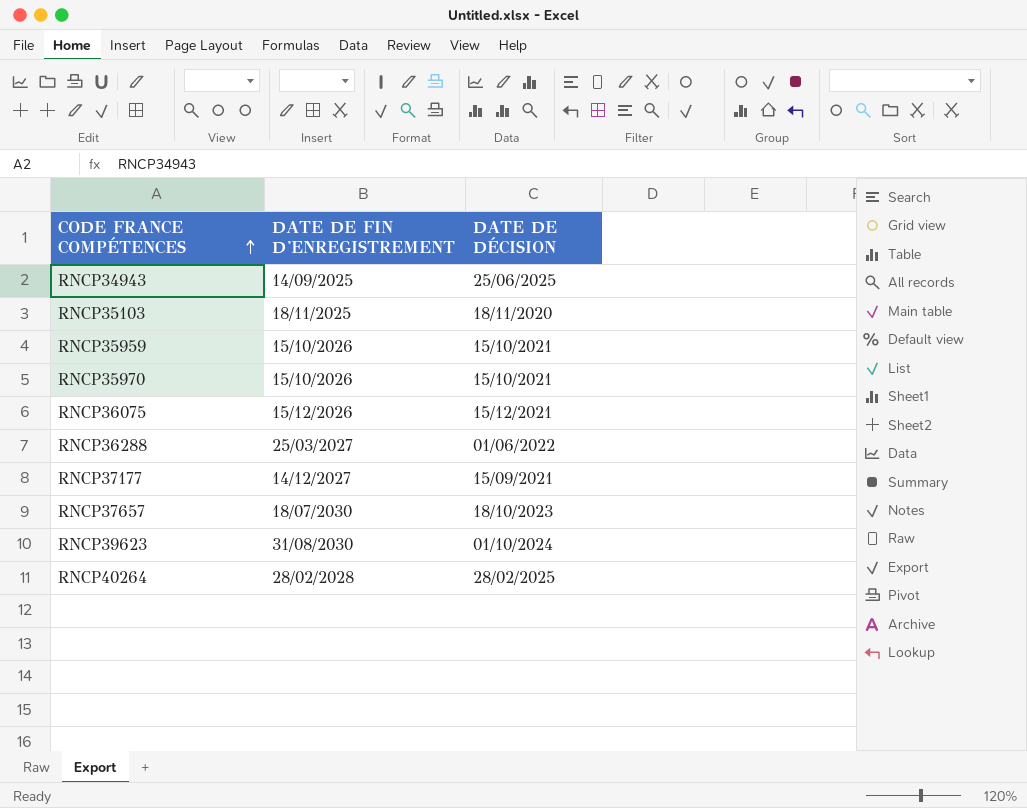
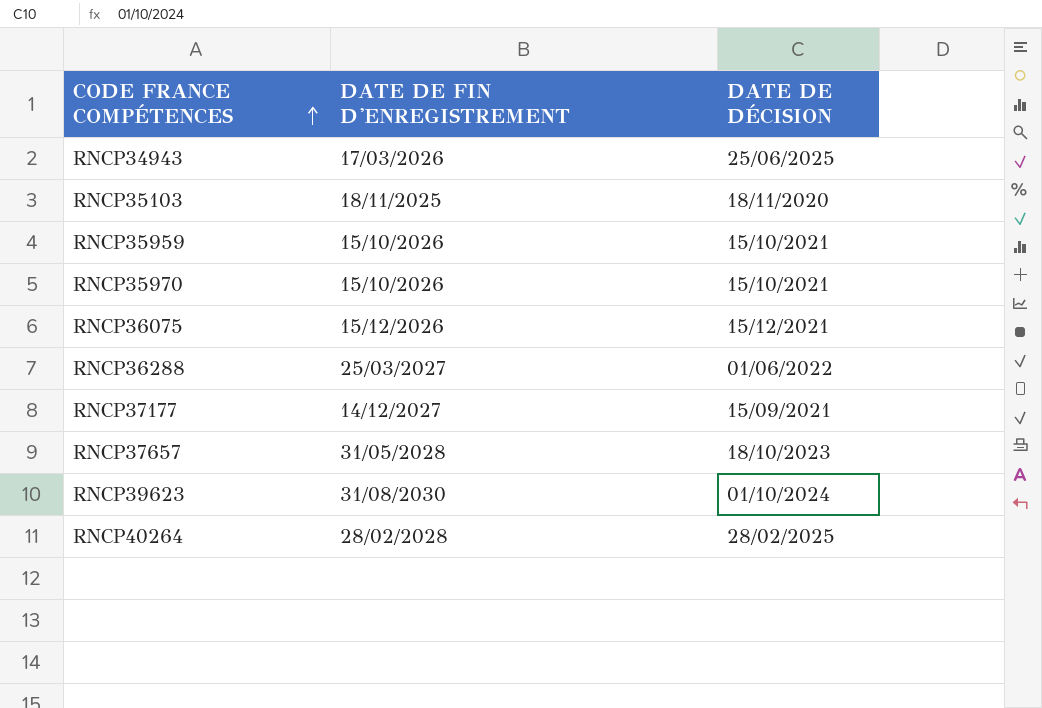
RNCP34943 | DATE DE FIN D'ENREGISTREMENT: 14/09/2025 -> 17/03/2026
RNCP37657 | DATE DE FIN D'ENREGISTREMENT: 18/07/2030 -> 31/05/2028

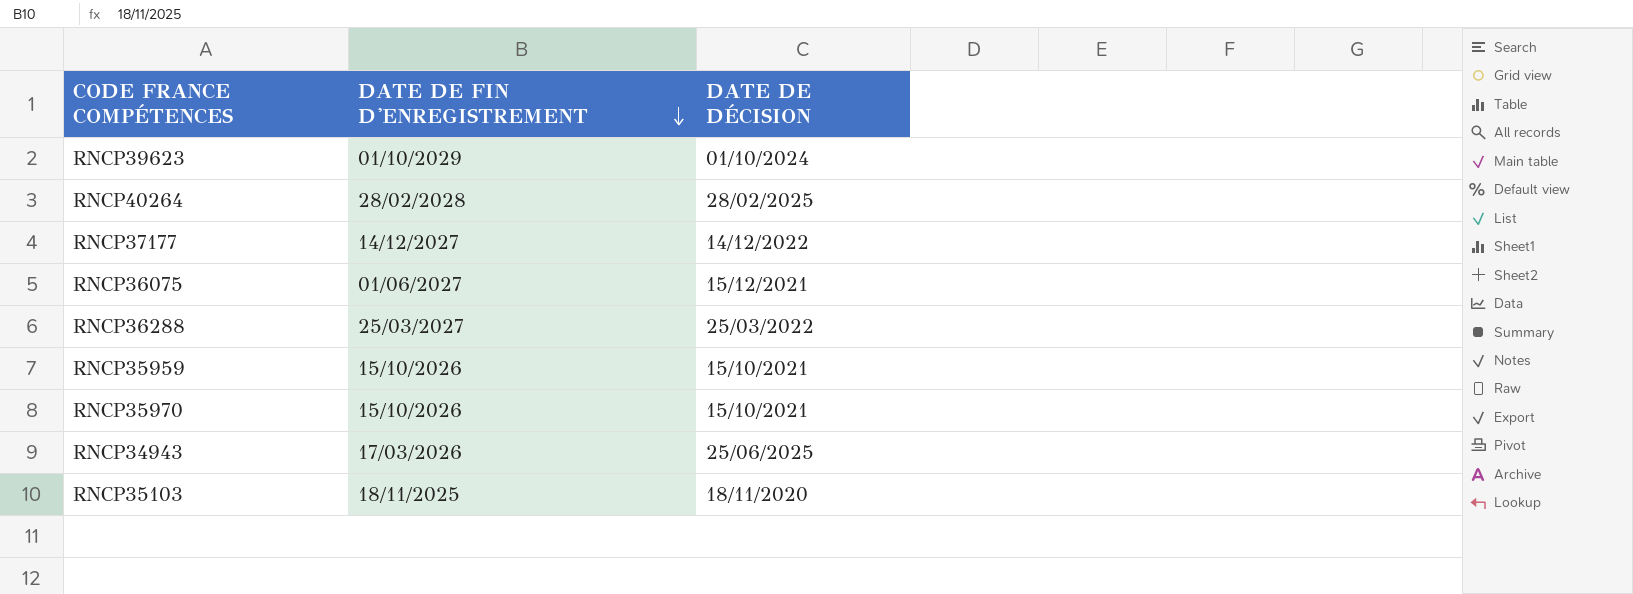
row order: CODE FRANCE COMPÉTENCES ascending -> DATE DE FIN D'ENREGISTREMENT descending
row RNCP37657: 31/05/2028 | 18/10/2023 -> none
RNCP39623 | DATE DE FIN D'ENREGISTREMENT: 31/08/2030 -> 01/10/2029
RNCP37177 | DATE DE DÉCISION: 15/09/2021 -> 14/12/2022
RNCP36075 | DATE DE FIN D'ENREGISTREMENT: 15/12/2026 -> 01/06/2027
RNCP36288 | DATE DE DÉCISION: 01/06/2022 -> 25/03/2022

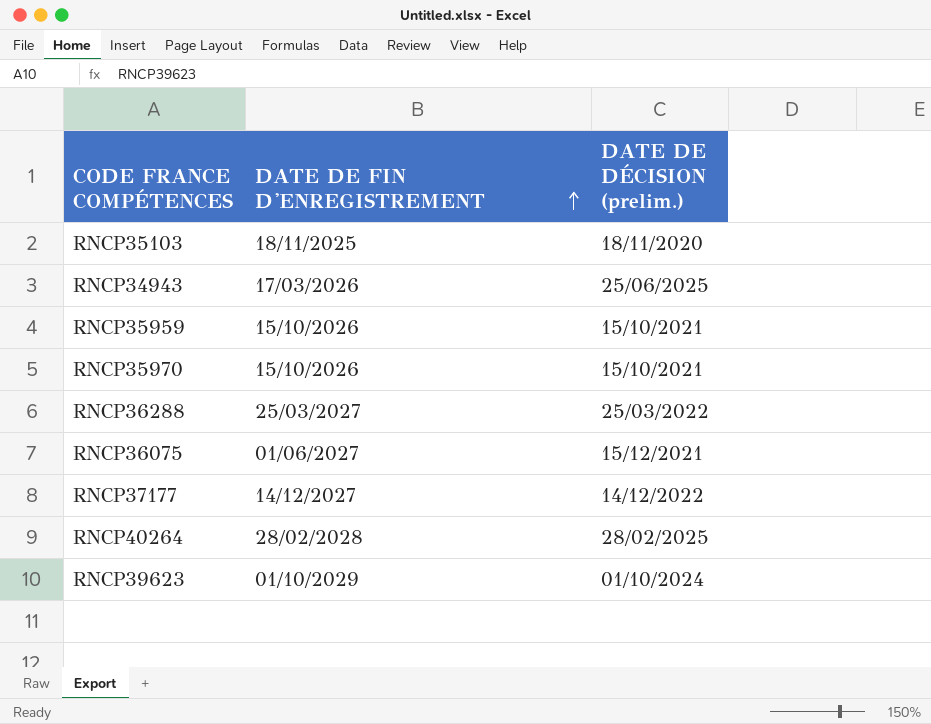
row order: DATE DE FIN D'ENREGISTREMENT descending -> DATE DE FIN D'ENREGISTREMENT ascending
column name: DATE DE DÉCISION -> DATE DE DÉCISION (prelim.)

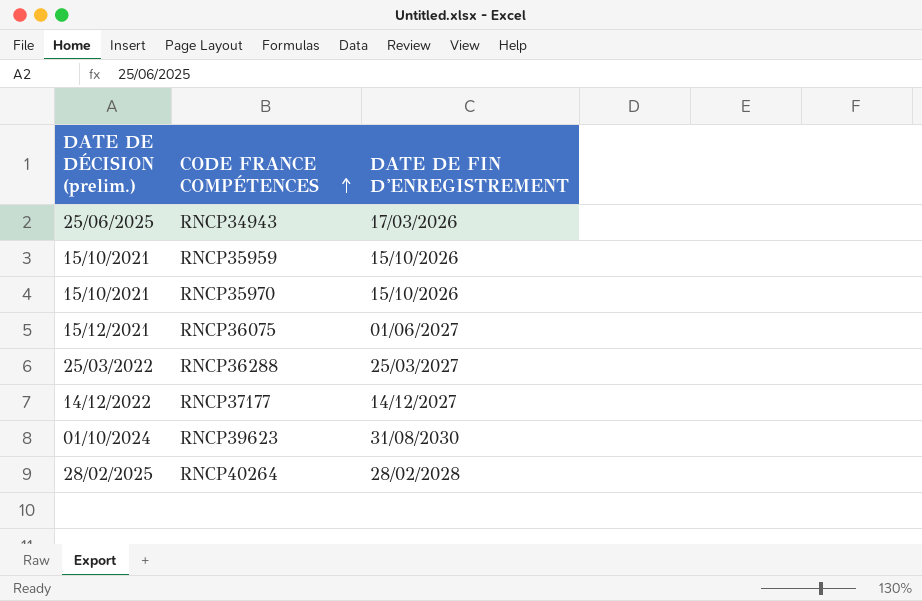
row order: DATE DE FIN D'ENREGISTREMENT ascending -> CODE FRANCE COMPÉTENCES ascending
column DATE DE DÉCISION (prelim.) | position: 3 -> 1
row RNCP35103: 18/11/2025 | 18/11/2020 -> none
RNCP39623 | DATE DE FIN D'ENREGISTREMENT: 01/10/2029 -> 31/08/2030

